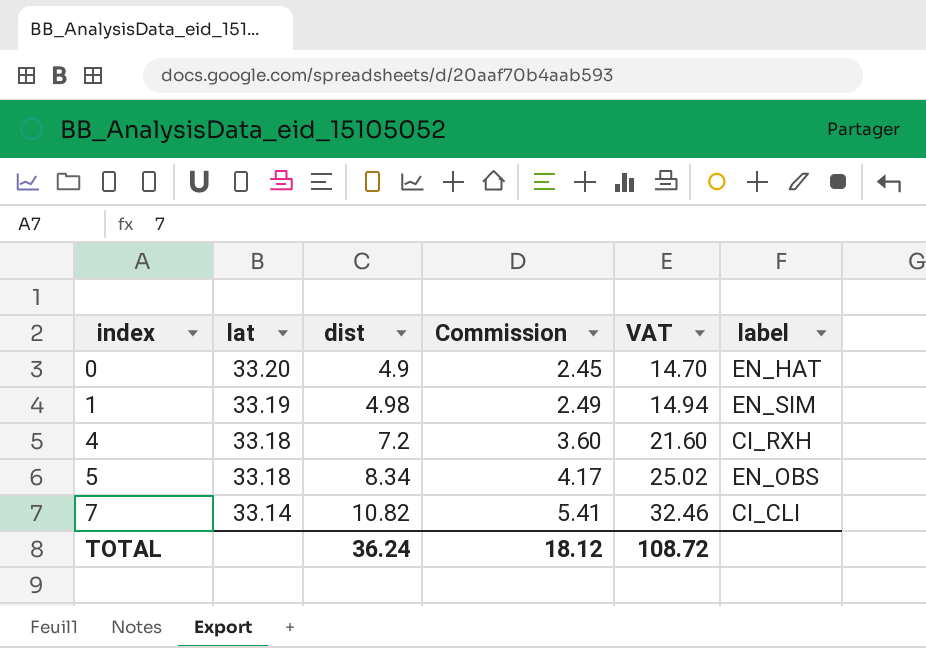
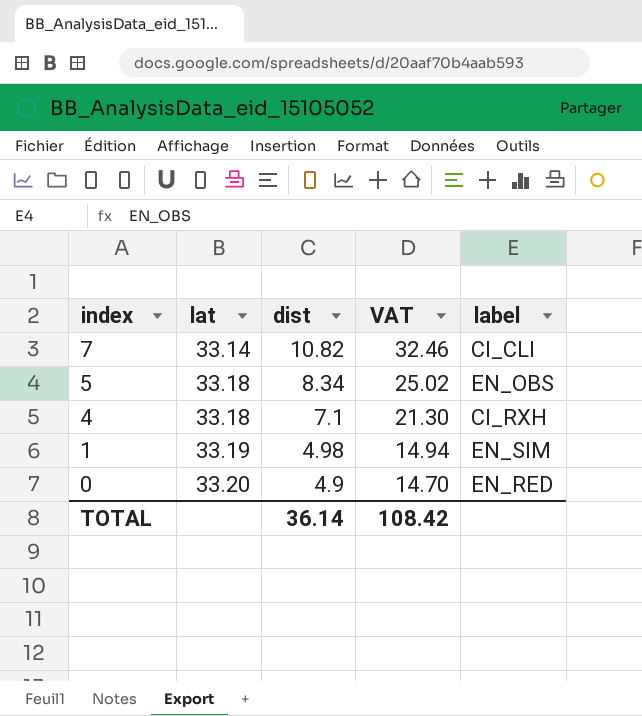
row order: index ascending -> index descending
column Commission | formula: [dist] * 0.5 -> none
4 | dist: 7.2 -> 7.1
4 | VAT: 21.60 -> 21.30
0 | label: EN_HAT -> EN_RED
TOTAL | dist: 36.24 -> 36.14
TOTAL | VAT: 108.72 -> 108.42

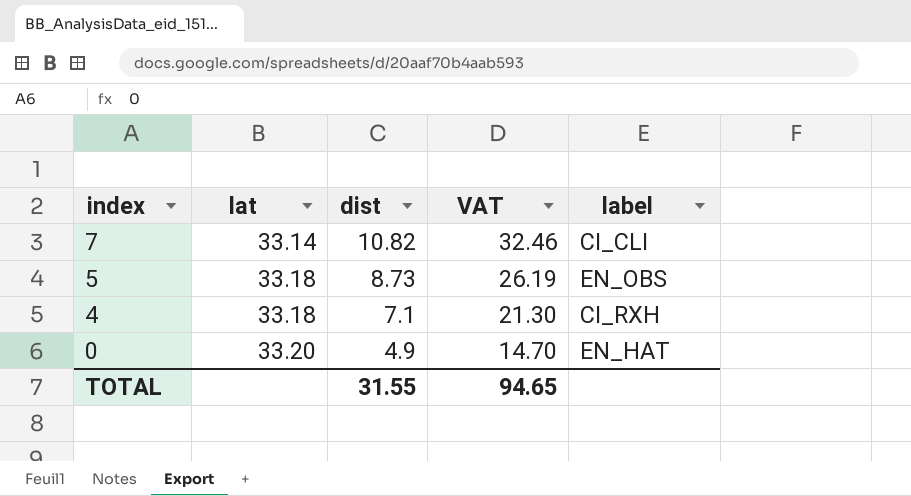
row 1: 33.19 | 4.98 | 14.94 | EN_SIM -> none
5 | dist: 8.34 -> 8.73
5 | VAT: 25.02 -> 26.19
0 | label: EN_RED -> EN_HAT
TOTAL | dist: 36.14 -> 31.55
TOTAL | VAT: 108.42 -> 94.65

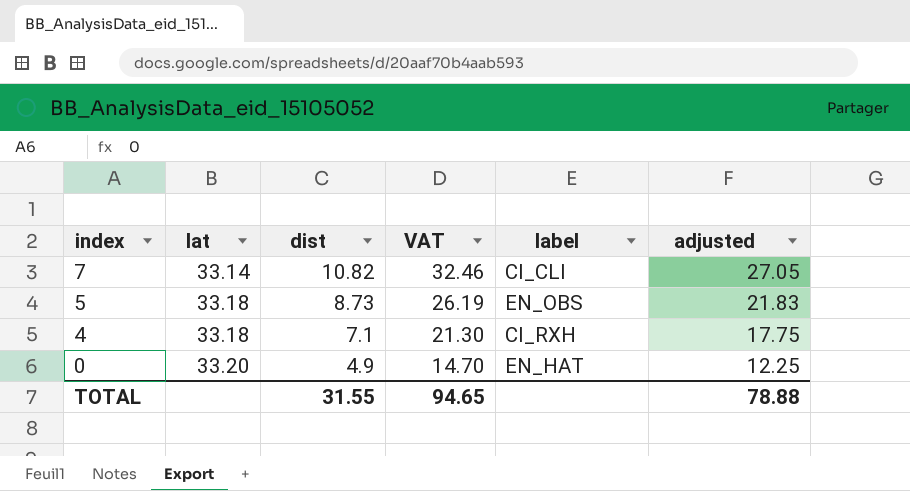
column adjusted | formula: none -> [dist] * 2.5

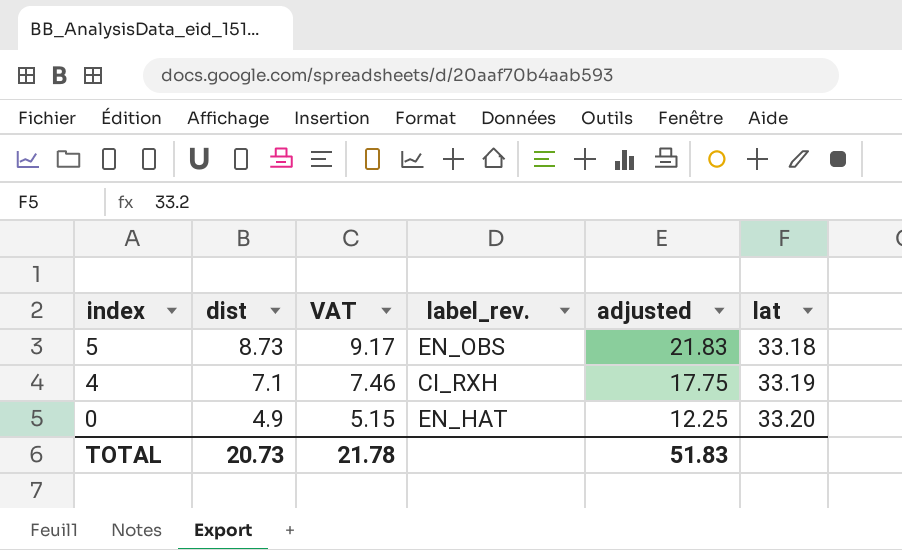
column VAT | formula: [dist] * 3 -> [dist] * 1.05
column name: label -> label_rev.
column lat | position: 2 -> 6
row 7: 33.14 | 10.82 | 32.46 | CI_CLI | 27.05 -> none
4 | lat: 33.18 -> 33.19
TOTAL | dist: 31.55 -> 20.73
TOTAL | VAT: 94.65 -> 21.78
TOTAL | adjusted: 78.88 -> 51.83

